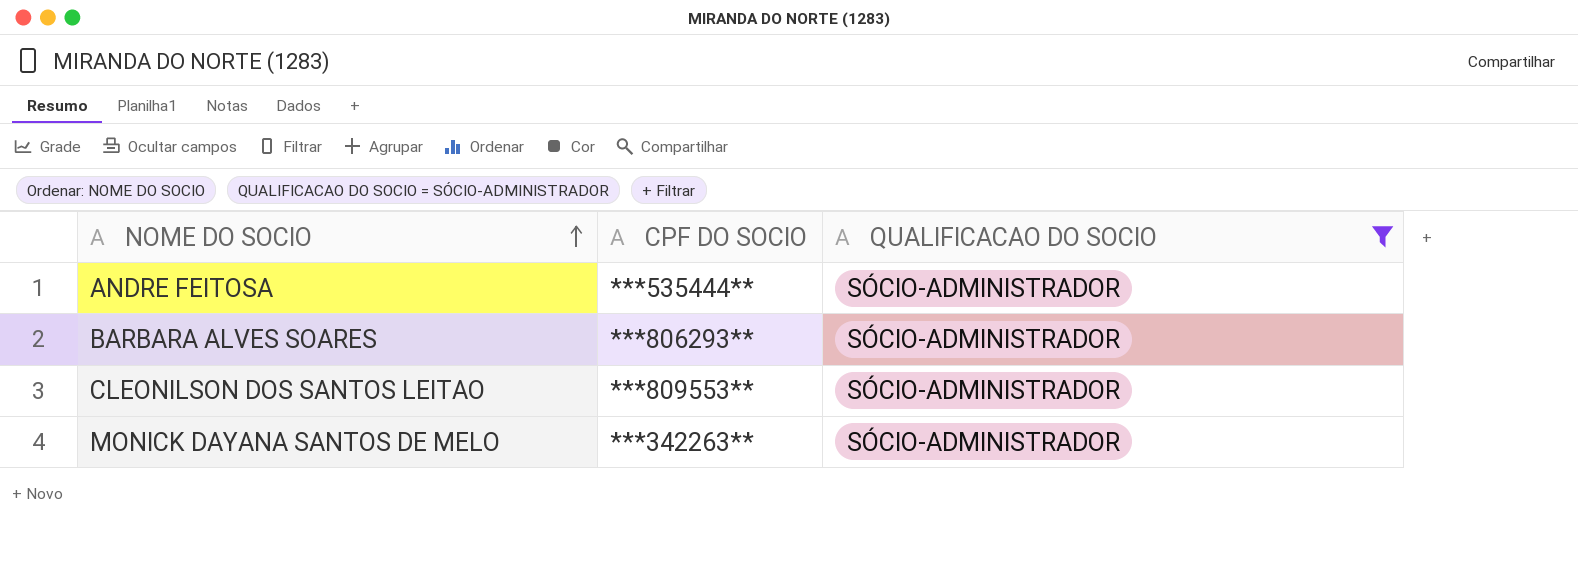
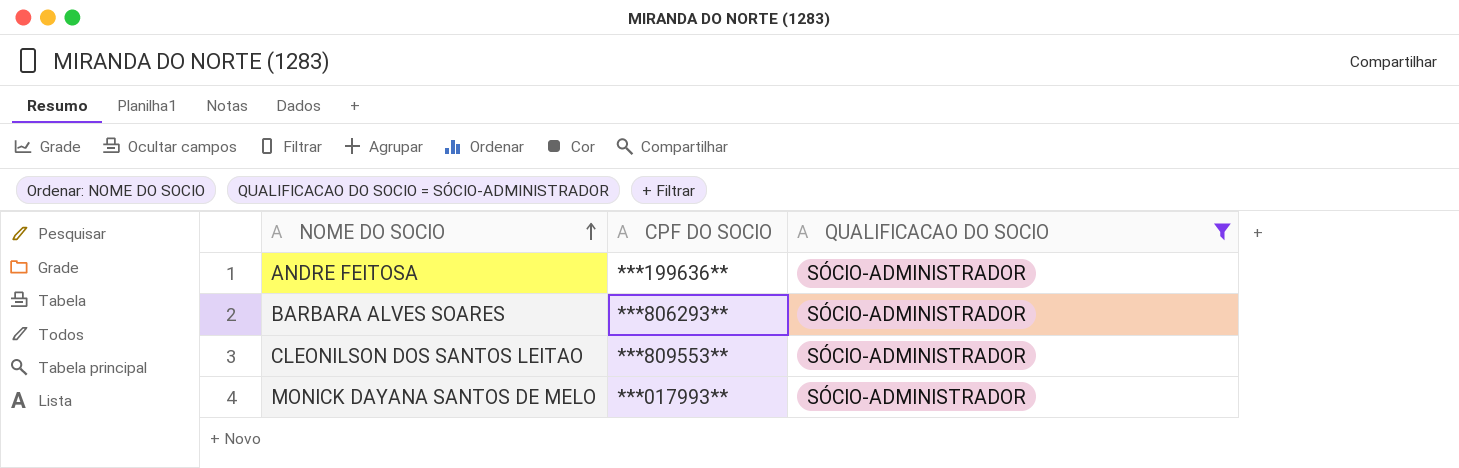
ANDRE FEITOSA | CPF DO SOCIO: ***535444** -> ***199636**
MONICK DAYANA SANTOS DE MELO | CPF DO SOCIO: ***342263** -> ***017993**

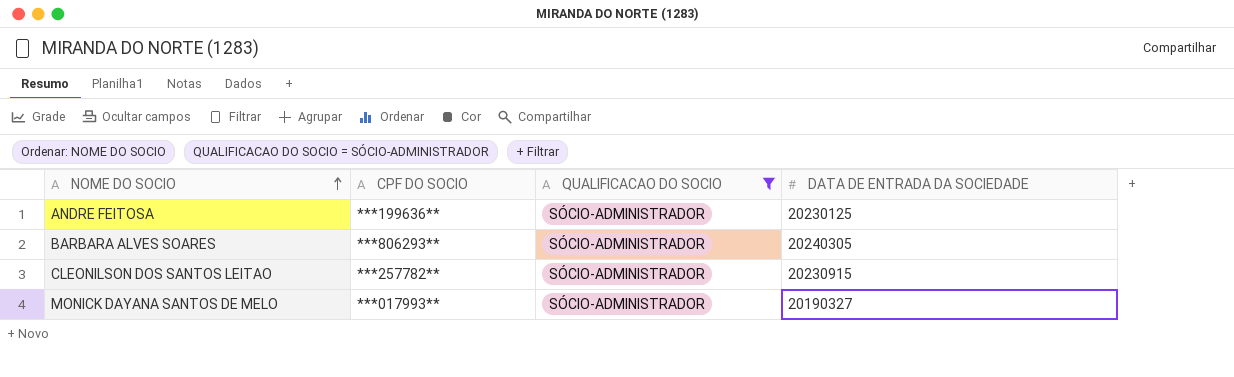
column DATA DE ENTRADA DA SOCIEDADE | position: none -> 4
CLEONILSON DOS SANTOS LEITAO | CPF DO SOCIO: ***809553** -> ***257782**

